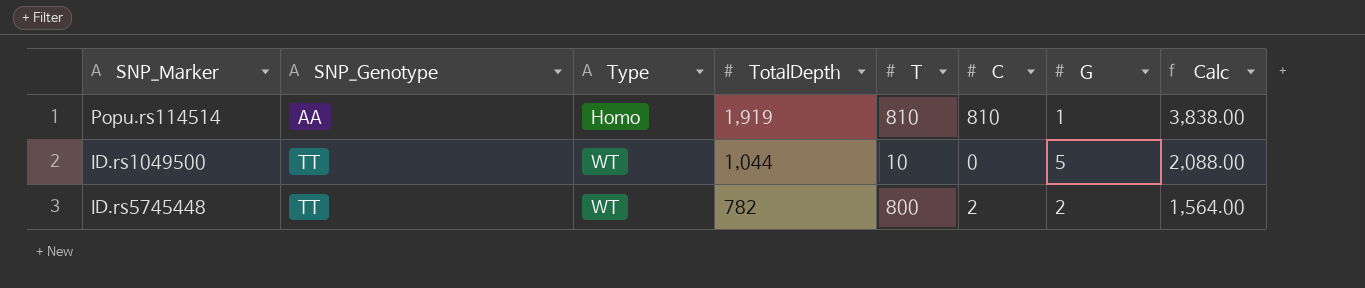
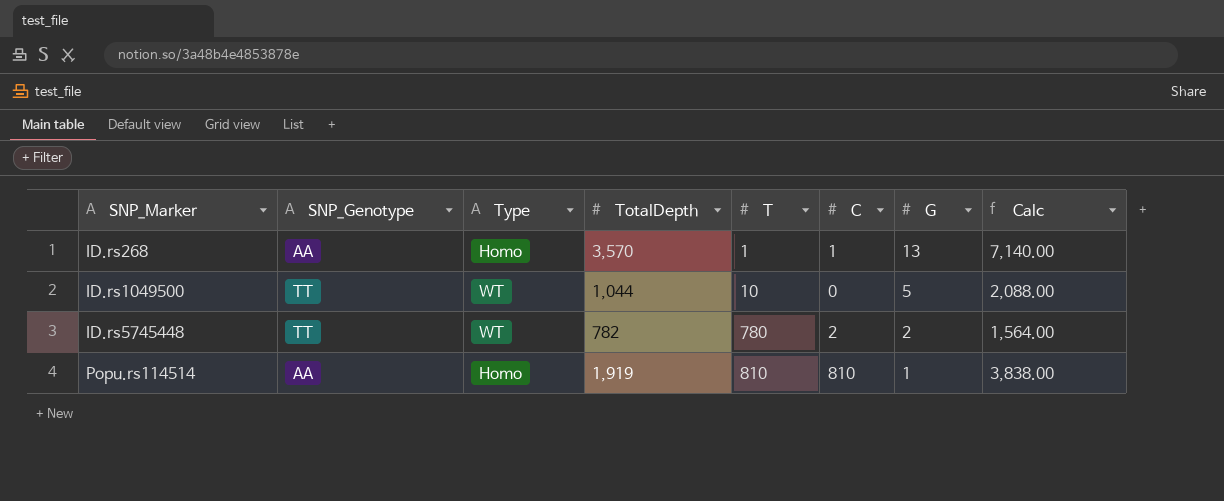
row order: SNP_Genotype ascending -> SNP_Marker ascending
row ID.rs268: none -> AA | Homo | 3,570 | 1 | 1 | 13 | 7,140.00
ID.rs5745448 | T: 800 -> 780

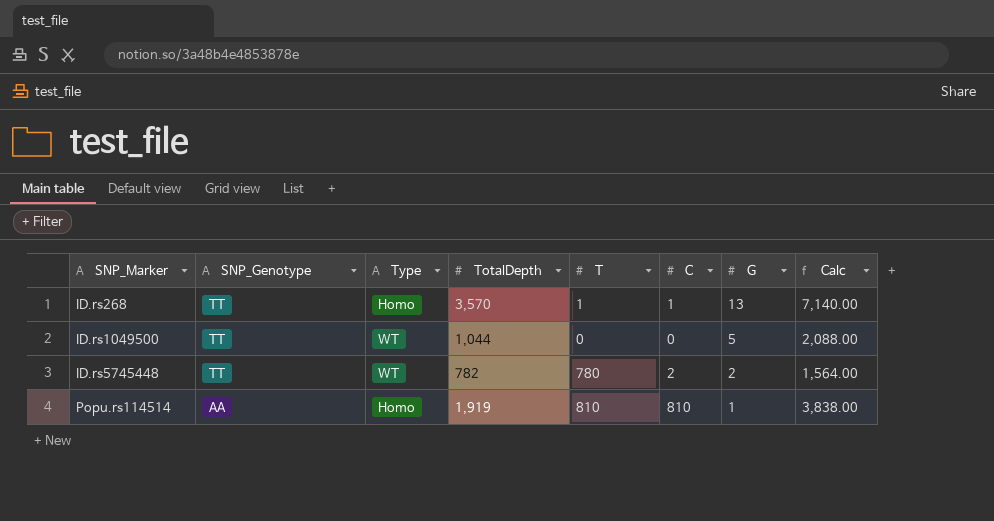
ID.rs268 | SNP_Genotype: AA -> TT
ID.rs1049500 | T: 10 -> 0

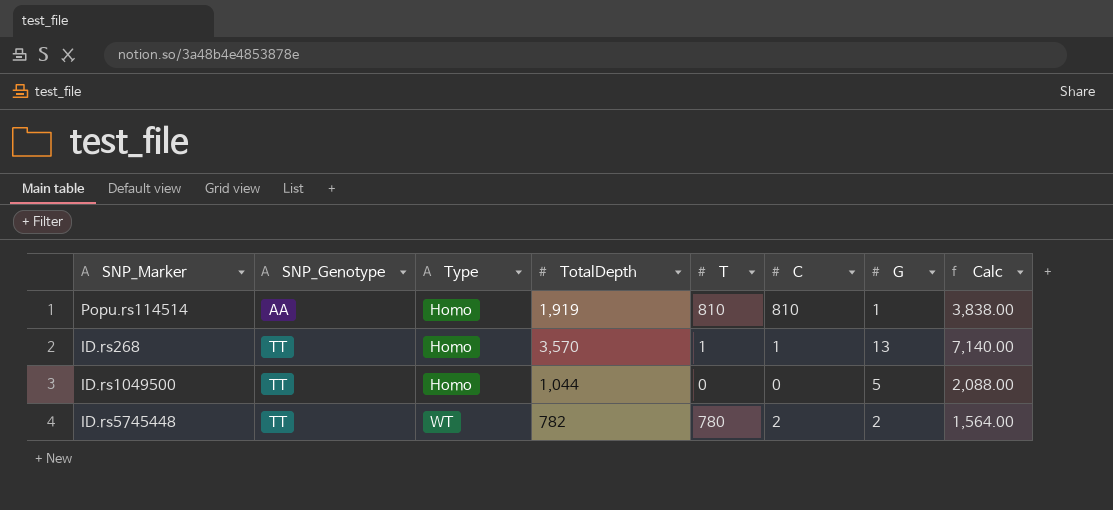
row order: SNP_Marker ascending -> SNP_Genotype ascending
ID.rs1049500 | Type: WT -> Homo

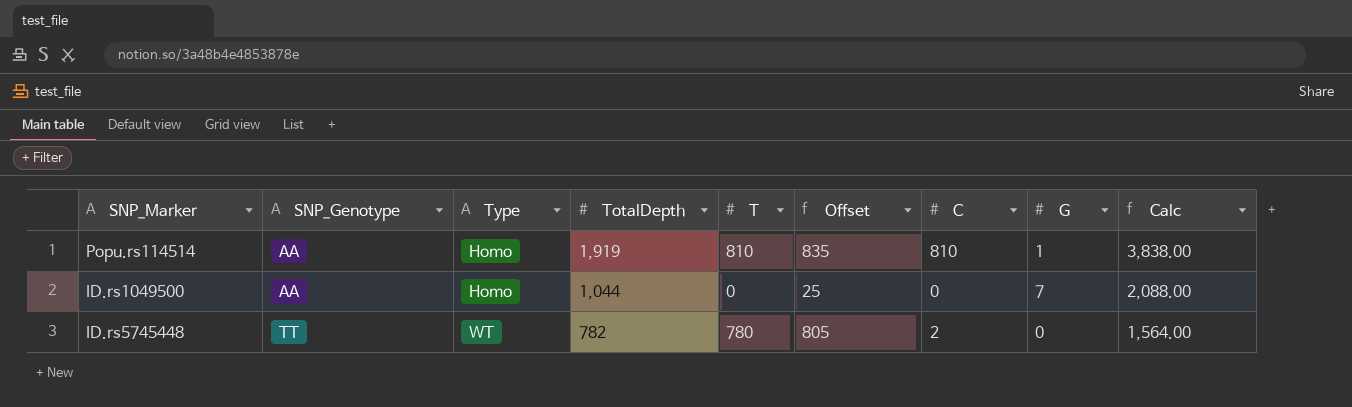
column Offset | formula: none -> [T] + 25
row ID.rs268: TT | Homo | 3,570 | 1 | 1 | 13 | 7,140.00 -> none
ID.rs1049500 | SNP_Genotype: TT -> AA
ID.rs1049500 | G: 5 -> 7
ID.rs5745448 | G: 2 -> 0

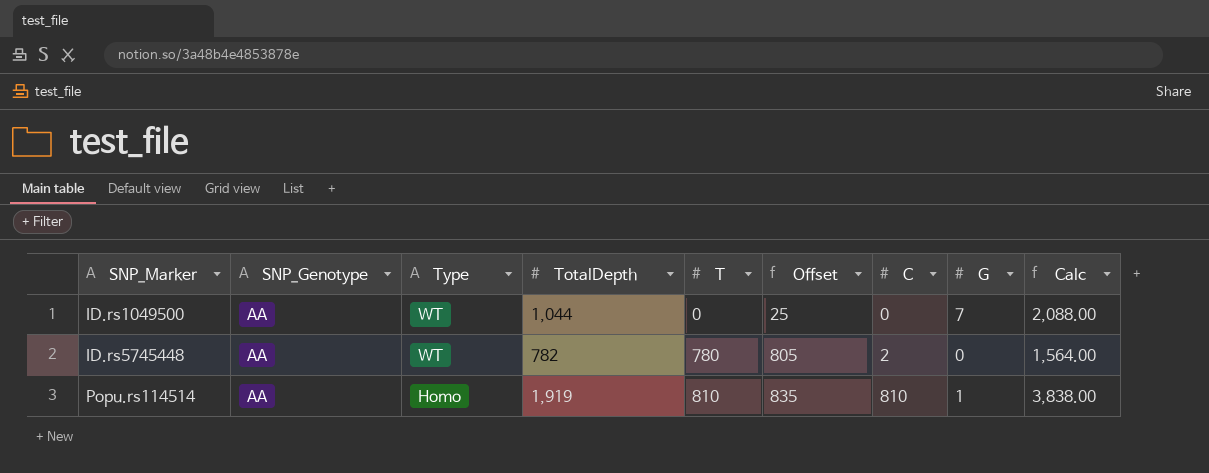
row order: SNP_Genotype ascending -> SNP_Marker ascending
ID.rs1049500 | Type: Homo -> WT
ID.rs5745448 | SNP_Genotype: TT -> AA

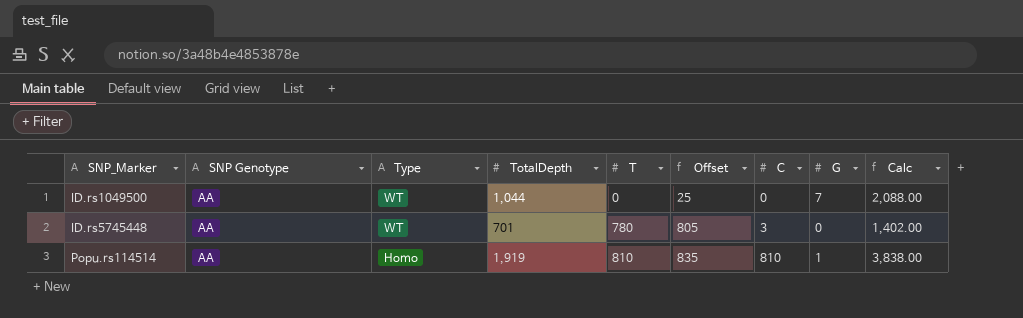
column name: SNP_Genotype -> SNP Genotype
ID.rs5745448 | TotalDepth: 782 -> 701
ID.rs5745448 | C: 2 -> 3
ID.rs5745448 | Calc: 1,564.00 -> 1,402.00

